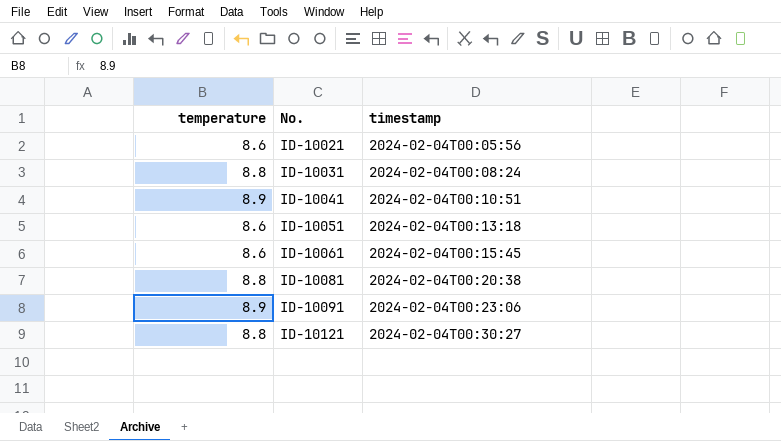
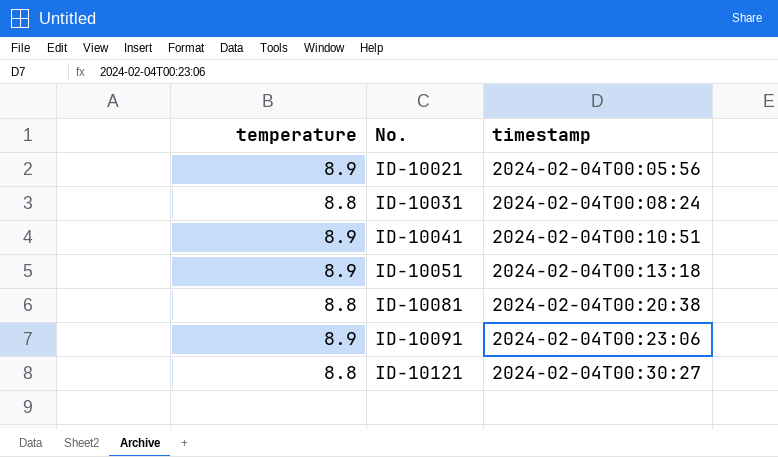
row ID-10061: 8.6 | 2024-02-04T00:15:45 -> none
ID-10021 | temperature: 8.6 -> 8.9
ID-10051 | temperature: 8.6 -> 8.9

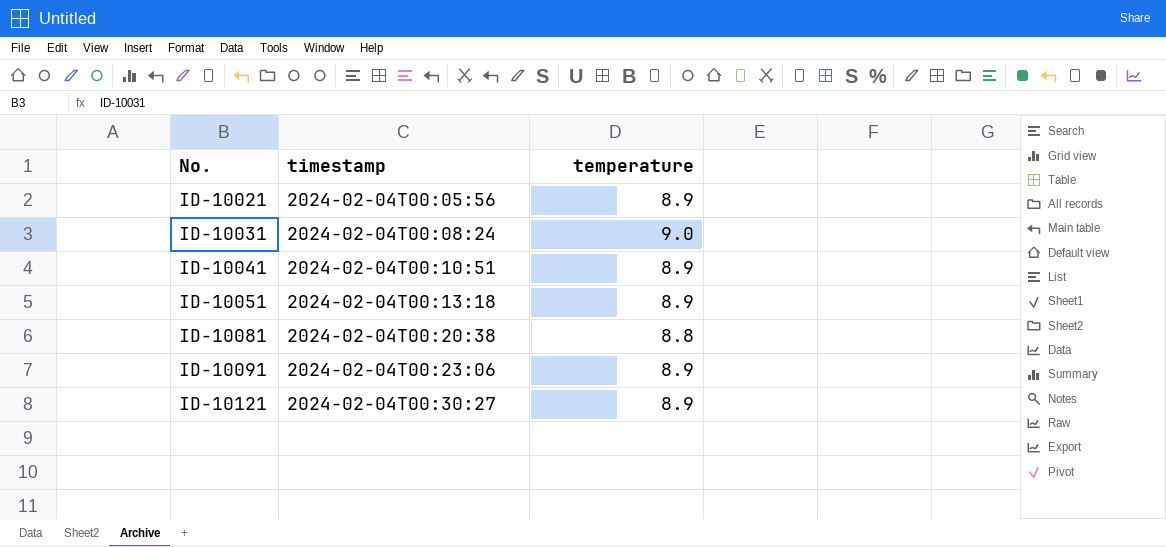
column temperature | position: 1 -> 3
ID-10031 | temperature: 8.8 -> 9.0
ID-10121 | temperature: 8.8 -> 8.9

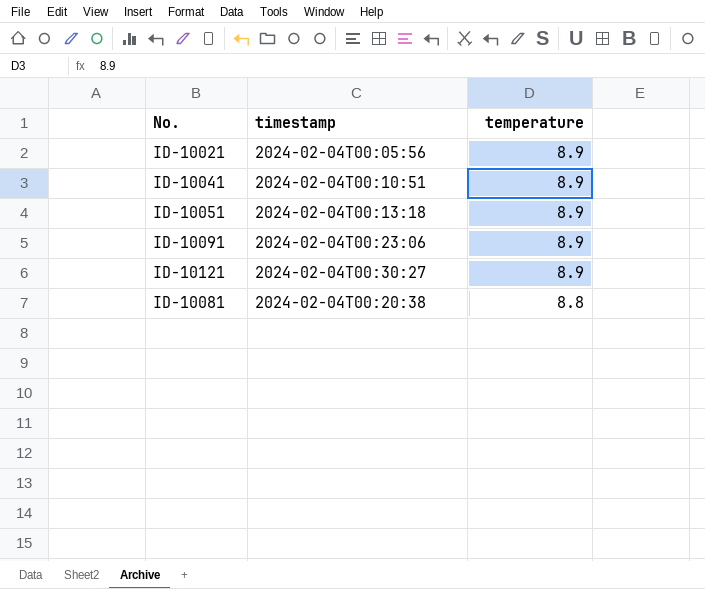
row order: No. ascending -> temperature descending
row ID-10031: 2024-02-04T00:08:24 | 9.0 -> none

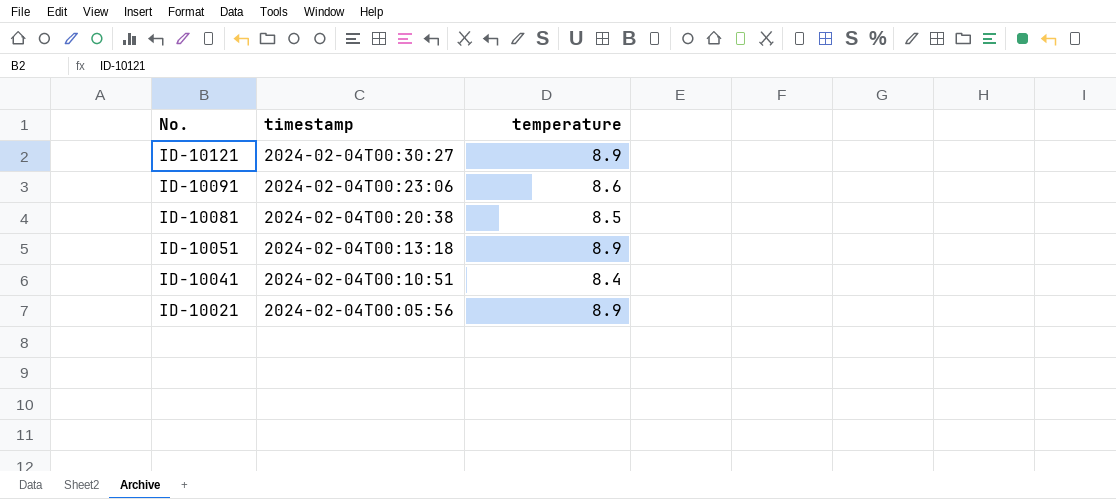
row order: temperature descending -> No. descending
ID-10091 | temperature: 8.9 -> 8.6
ID-10081 | temperature: 8.8 -> 8.5
ID-10041 | temperature: 8.9 -> 8.4

